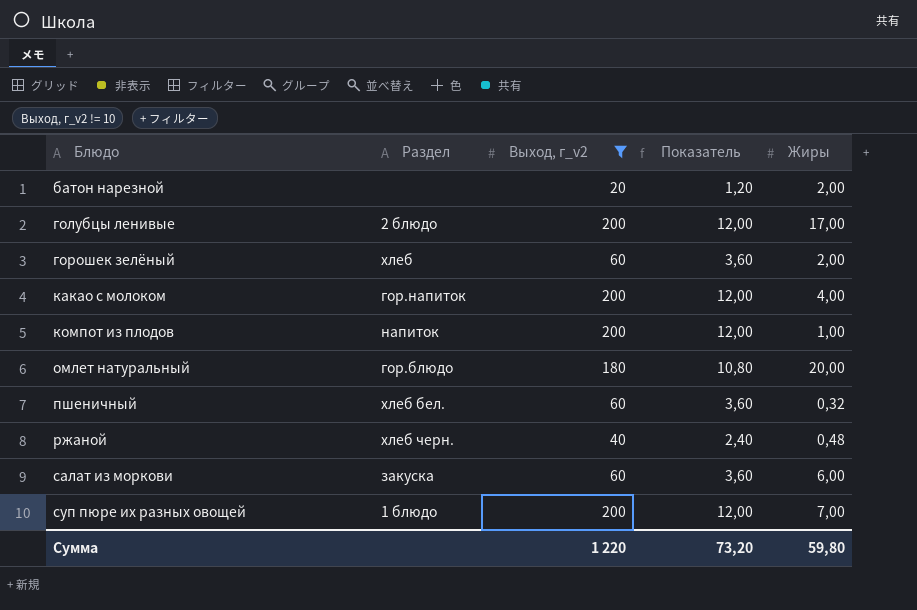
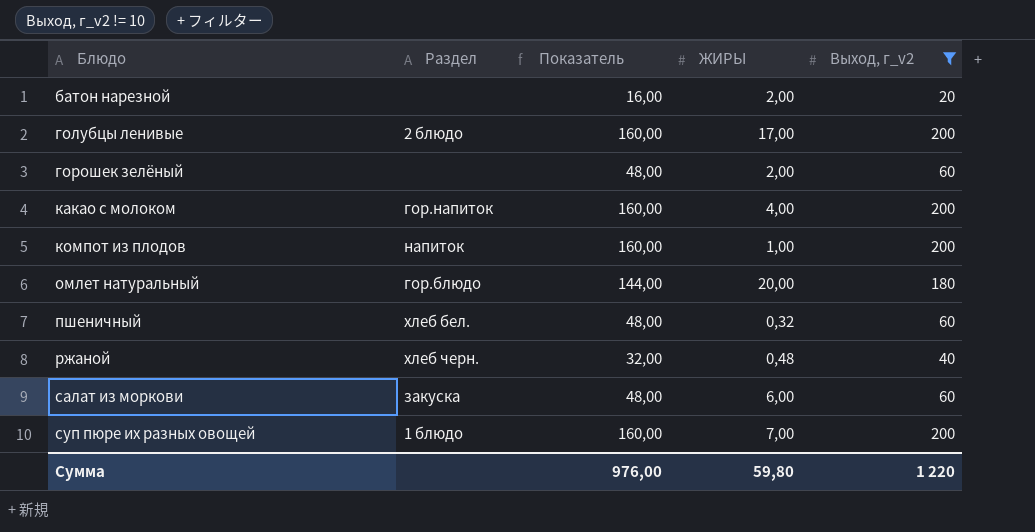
column Показатель | formula: [Выход, г_v2] * 0,06 -> [Выход, г_v2] * 0,8
column name: Жиры -> ЖИРЫ
column Выход, г_v2 | position: 3 -> 5
горошек зелёный | Раздел: хлеб -> none
Сумма | Показатель: 73,20 -> 976,00

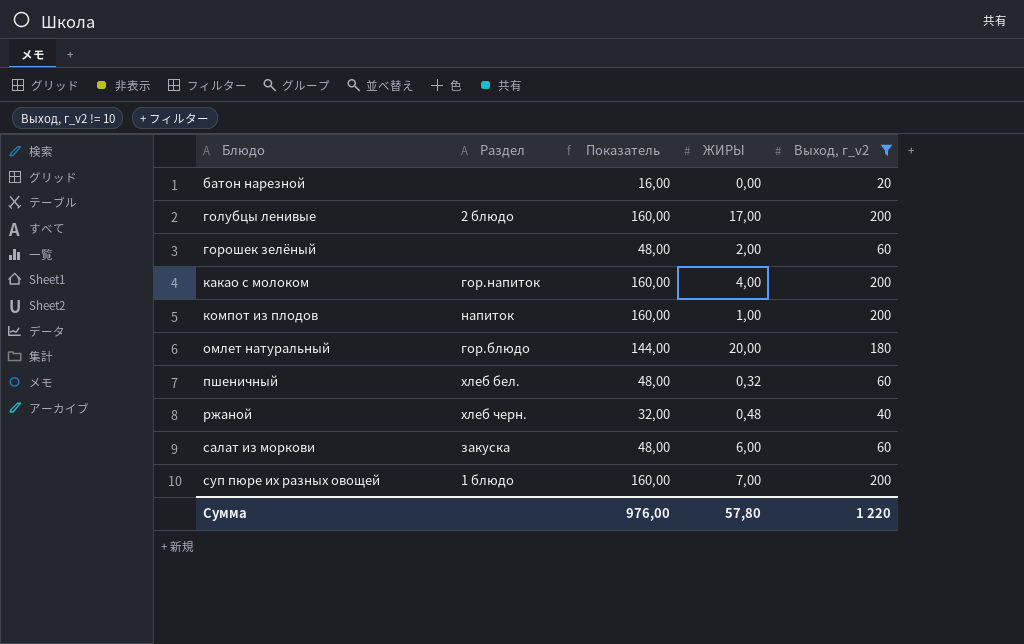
батон нарезной | ЖИРЫ: 2,00 -> 0,00
Сумма | ЖИРЫ: 59,80 -> 57,80

